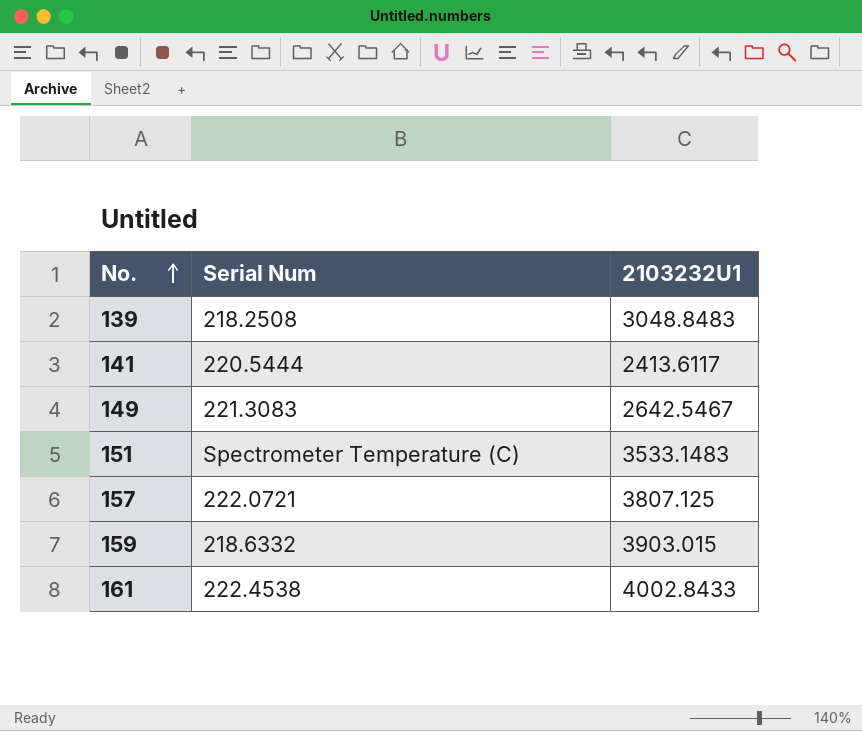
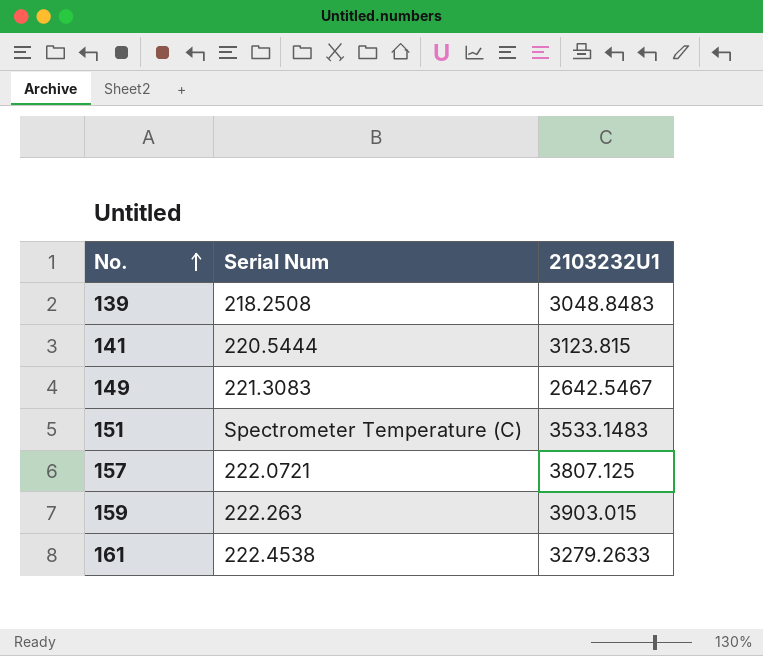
141 | 2103232U1: 2413.6117 -> 3123.815
159 | Serial Num: 218.6332 -> 222.263
161 | 2103232U1: 4002.8433 -> 3279.2633

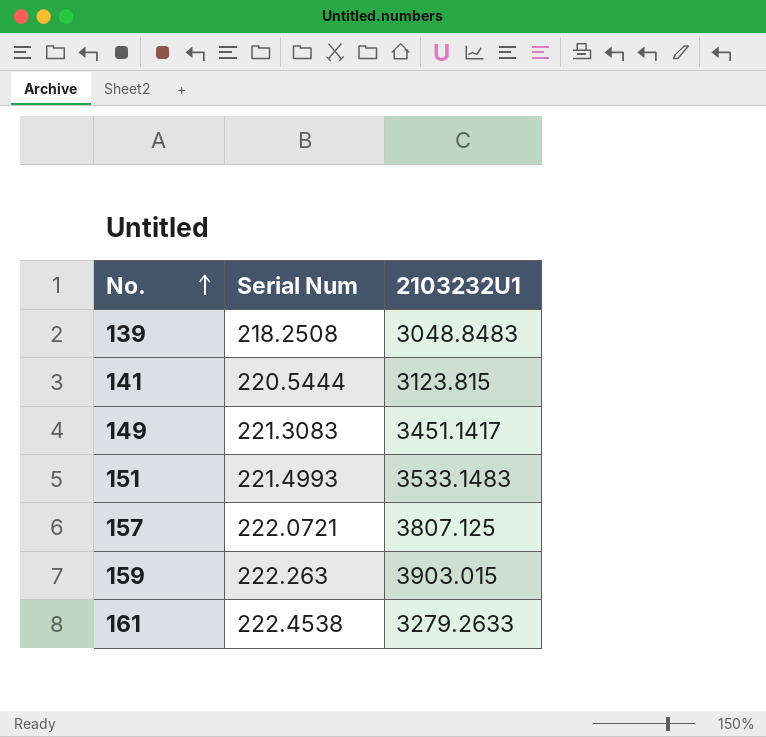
149 | 2103232U1: 2642.5467 -> 3451.1417
151 | Serial Num: Spectrometer Temperature (C) -> 221.4993

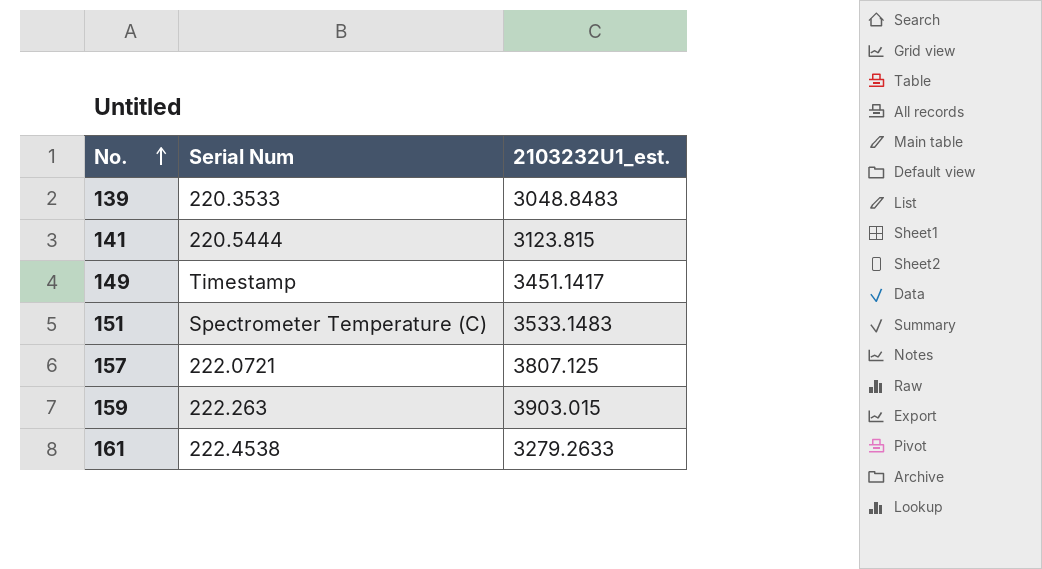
column name: 2103232U1 -> 2103232U1_est.
139 | Serial Num: 218.2508 -> 220.3533
149 | Serial Num: 221.3083 -> Timestamp
151 | Serial Num: 221.4993 -> Spectrometer Temperature (C)

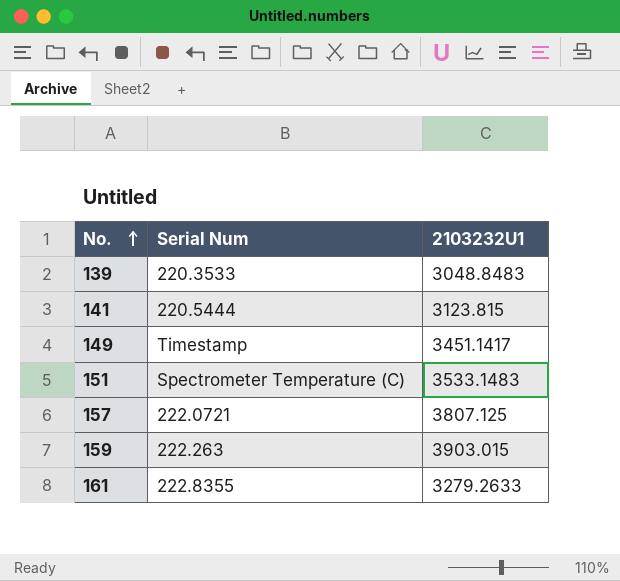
column name: 2103232U1_est. -> 2103232U1
161 | Serial Num: 222.4538 -> 222.8355

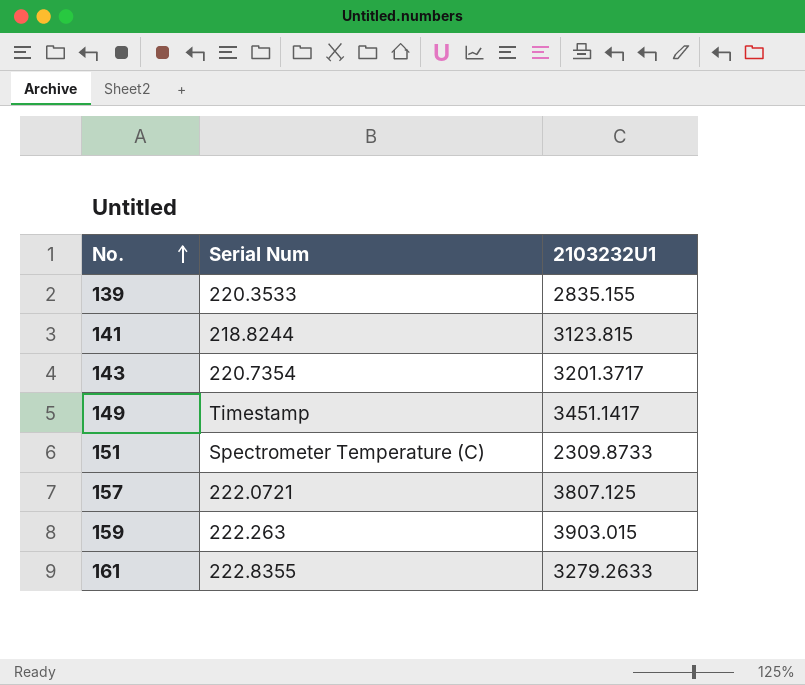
139 | 2103232U1: 3048.8483 -> 2835.155
141 | Serial Num: 220.5444 -> 218.8244
row 143: none -> 220.7354 | 3201.3717
151 | 2103232U1: 3533.1483 -> 2309.8733

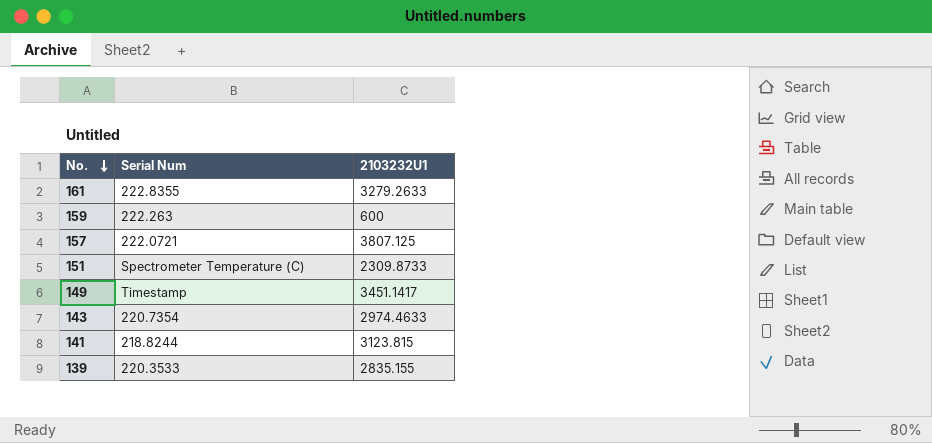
row order: No. ascending -> No. descending
159 | 2103232U1: 3903.015 -> 600
143 | 2103232U1: 3201.3717 -> 2974.4633

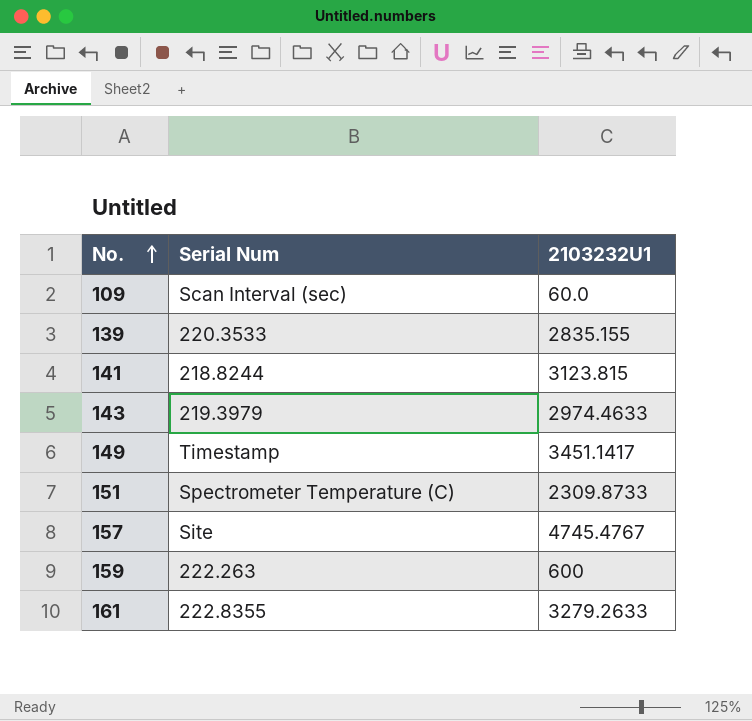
row order: No. descending -> No. ascending
row 109: none -> Scan Interval (sec) | 60.0
143 | Serial Num: 220.7354 -> 219.3979
157 | Serial Num: 222.0721 -> Site
157 | 2103232U1: 3807.125 -> 4745.4767

